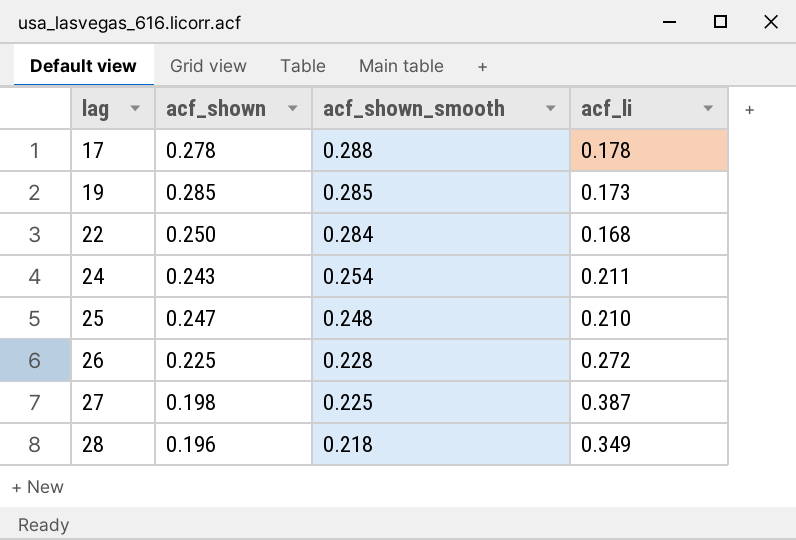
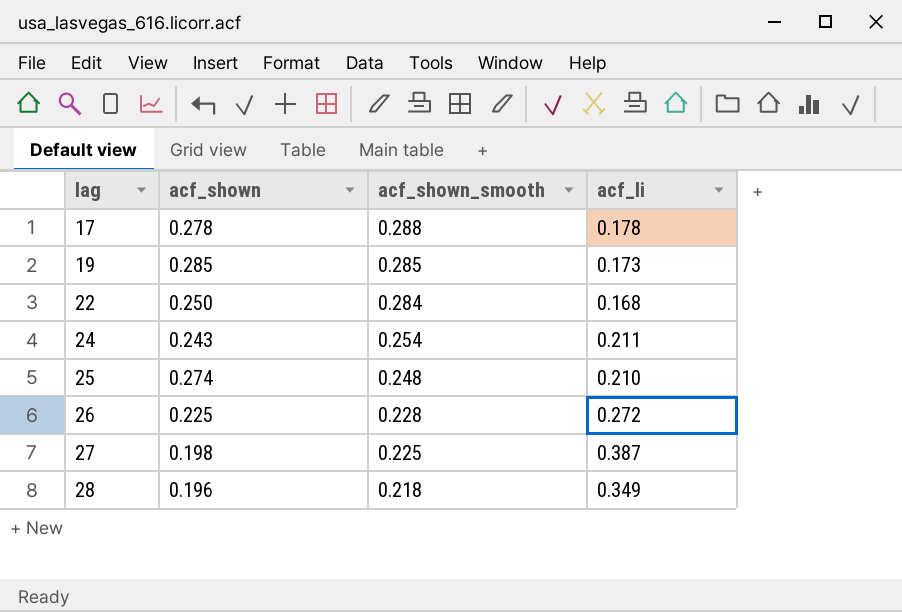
25 | acf_shown: 0.247 -> 0.274

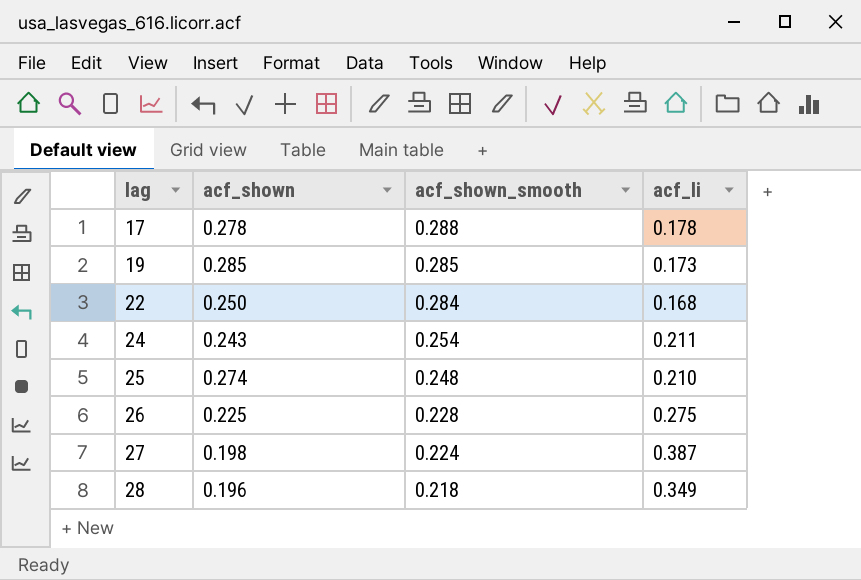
26 | acf_li: 0.272 -> 0.275
27 | acf_shown_smooth: 0.225 -> 0.224

